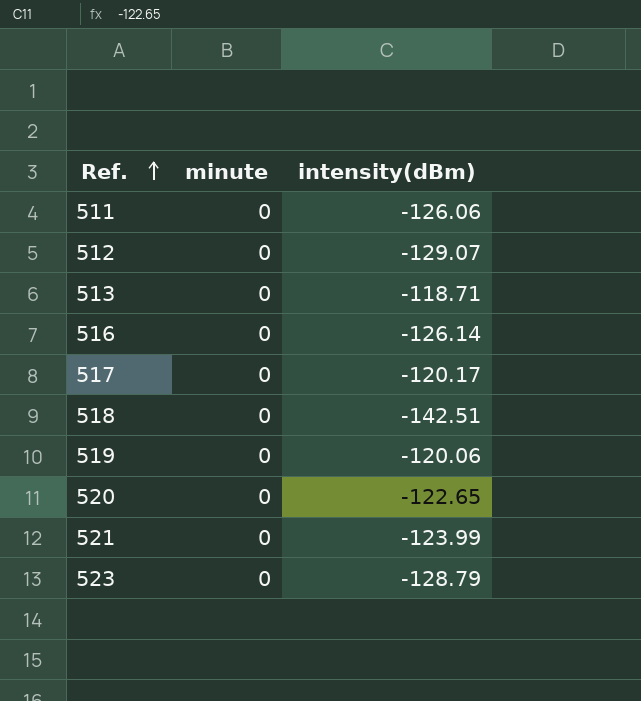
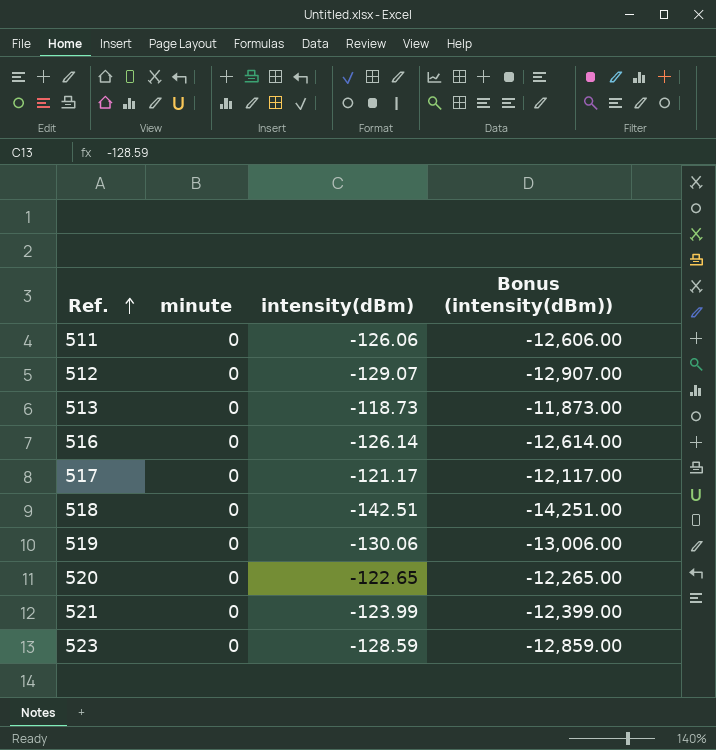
column Bonus (intensity(dBm)) | formula: none -> [intensity(dBm)] * 100
513 | intensity(dBm): -118.71 -> -118.73
517 | intensity(dBm): -120.17 -> -121.17
519 | intensity(dBm): -120.06 -> -130.06
523 | intensity(dBm): -128.79 -> -128.59

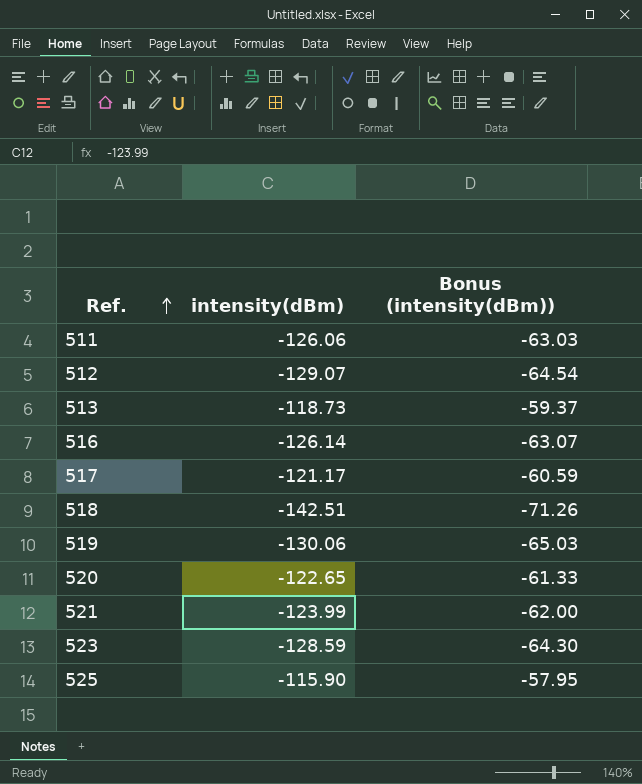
column minute | position: 2 -> none
column Bonus (intensity(dBm)) | formula: [intensity(dBm)] * 100 -> [intensity(dBm)] * 0.5
row 525: none -> -115.90 | -57.95

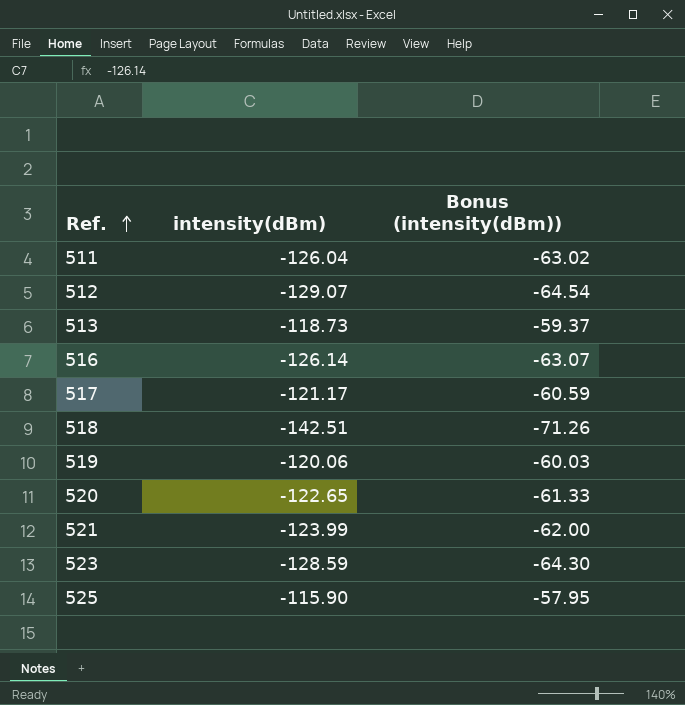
511 | intensity(dBm): -126.06 -> -126.04
511 | Bonus (intensity(dBm)): -63.03 -> -63.02
519 | intensity(dBm): -130.06 -> -120.06
519 | Bonus (intensity(dBm)): -65.03 -> -60.03

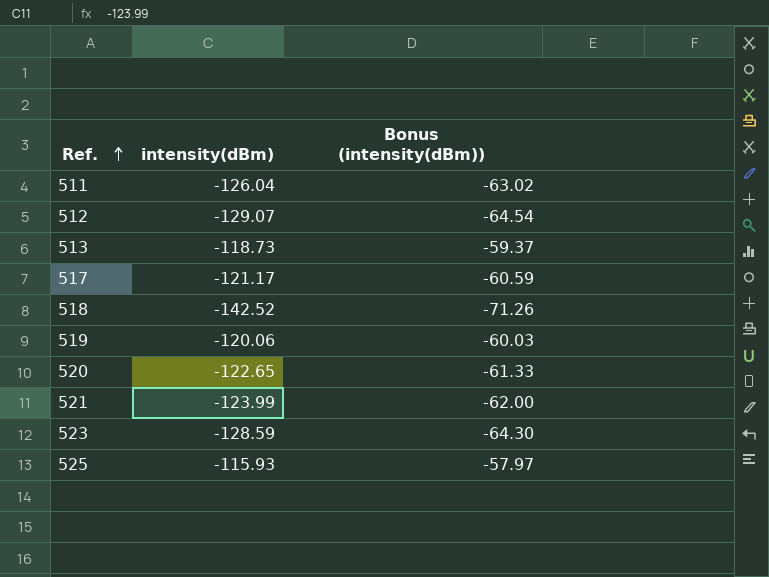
row 516: -126.14 | -63.07 -> none
518 | intensity(dBm): -142.51 -> -142.52
525 | intensity(dBm): -115.90 -> -115.93
525 | Bonus (intensity(dBm)): -57.95 -> -57.97

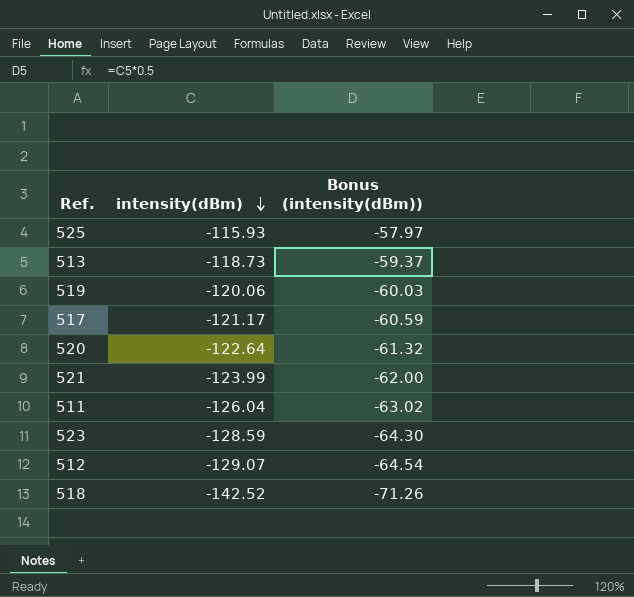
row order: Ref. ascending -> intensity(dBm) descending
520 | intensity(dBm): -122.65 -> -122.64
520 | Bonus (intensity(dBm)): -61.33 -> -61.32

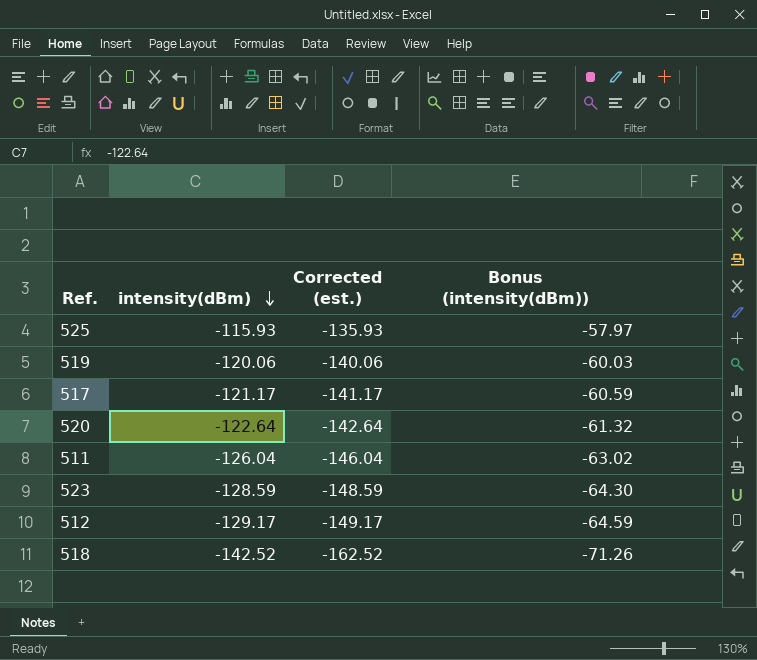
column Corrected (est.) | formula: none -> [intensity(dBm)] - 20
row 513: -118.73 | -59.37 -> none
row 521: -123.99 | -62.00 -> none
512 | intensity(dBm): -129.07 -> -129.17
512 | Bonus (intensity(dBm)): -64.54 -> -64.59

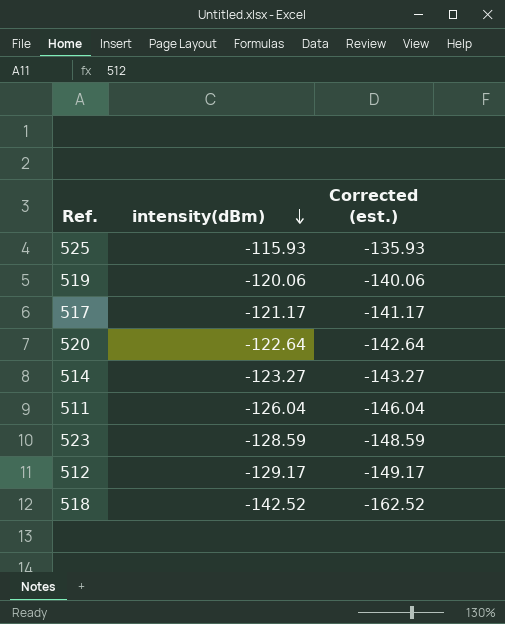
column Bonus (intensity(dBm)) | formula: [intensity(dBm)] * 0.5 -> none
row 514: none -> -123.27 | -143.27

